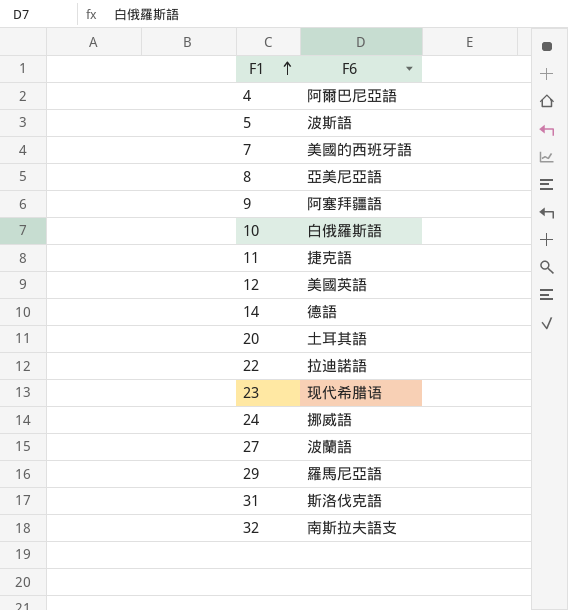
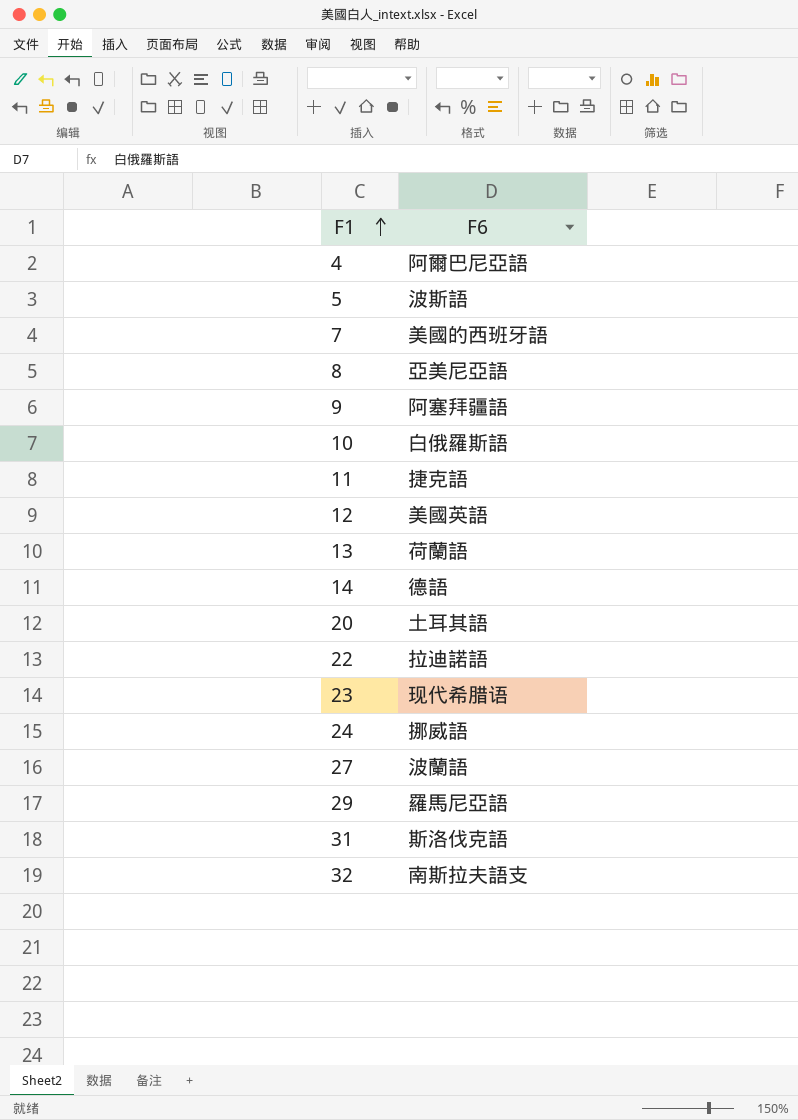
row 13: none -> 荷蘭語

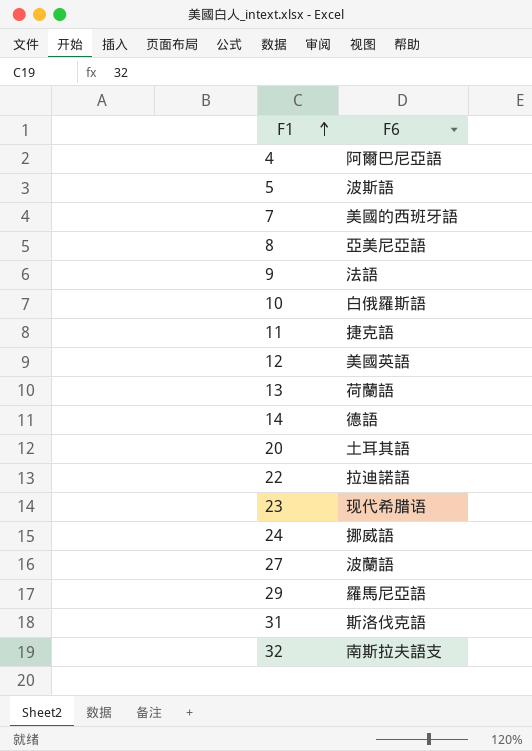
9 | F6: 阿塞拜疆語 -> 法語

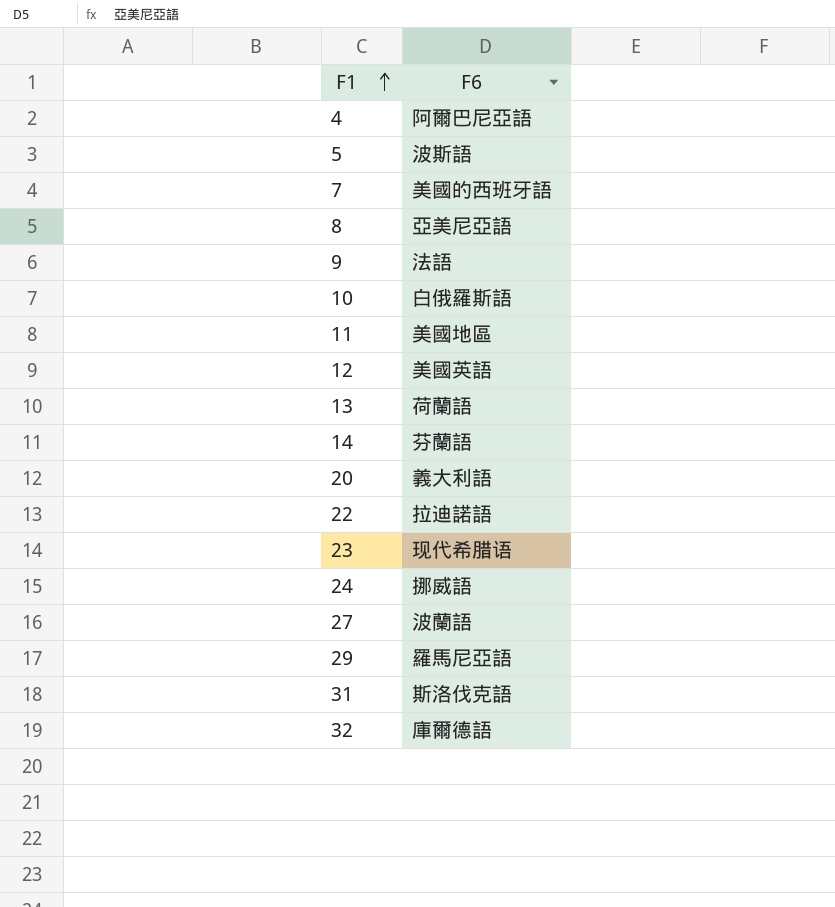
11 | F6: 捷克語 -> 美國地區
14 | F6: 德語 -> 芬蘭語
20 | F6: 土耳其語 -> 義大利語
32 | F6: 南斯拉夫語支 -> 庫爾德語

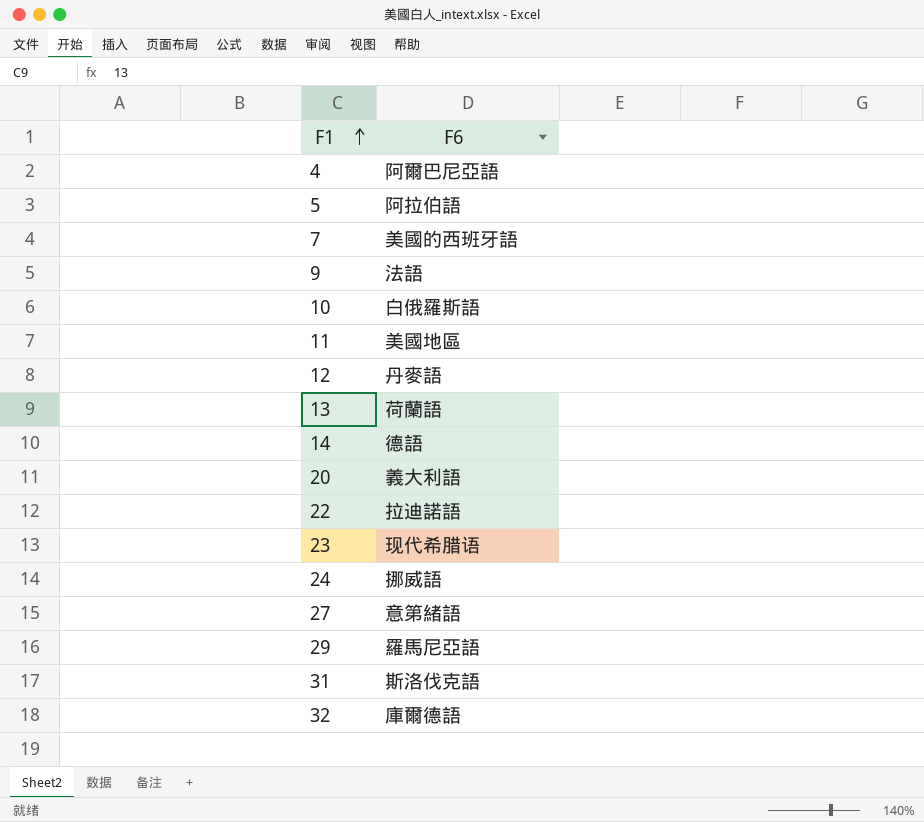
row 8: 亞美尼亞語 -> none
5 | F6: 波斯語 -> 阿拉伯語
12 | F6: 美國英語 -> 丹麥語
14 | F6: 芬蘭語 -> 德語
27 | F6: 波蘭語 -> 意第緒語

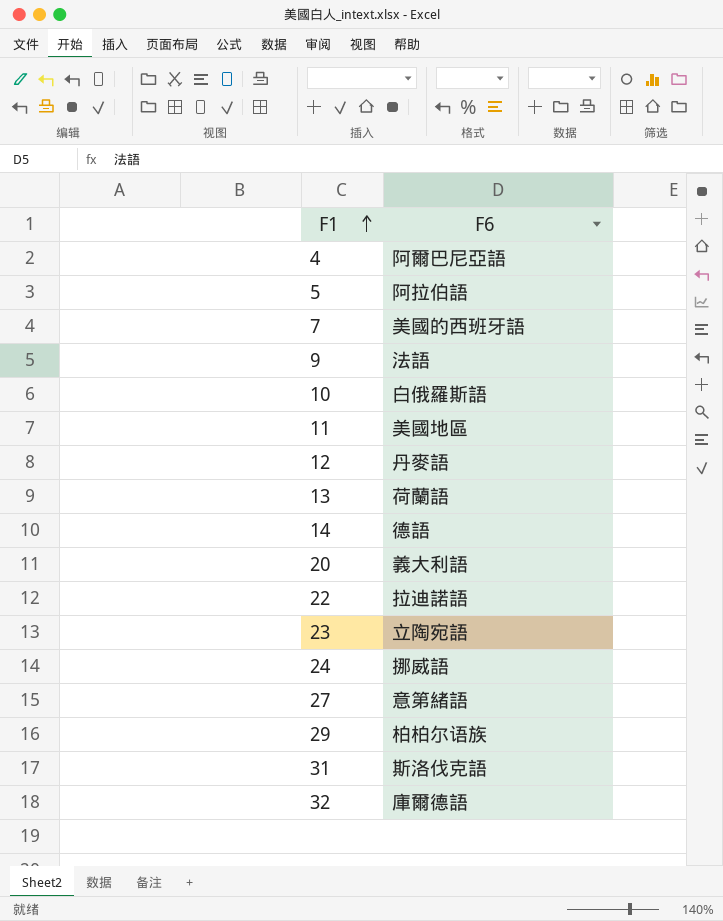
23 | F6: 现代希腊语 -> 立陶宛語
29 | F6: 羅馬尼亞語 -> 柏柏尔语族

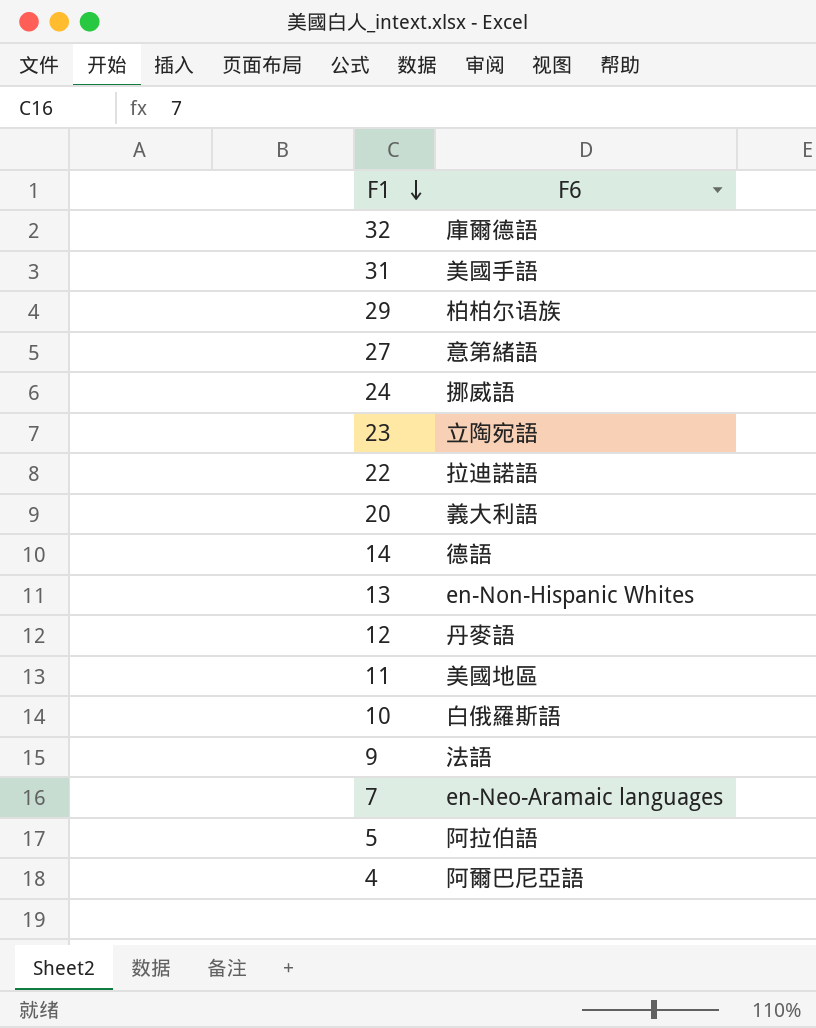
row order: F1 ascending -> F1 descending
31 | F6: 斯洛伐克語 -> 美國手語
13 | F6: 荷蘭語 -> en-Non-Hispanic Whites
7 | F6: 美國的西班牙語 -> en-Neo-Aramaic languages

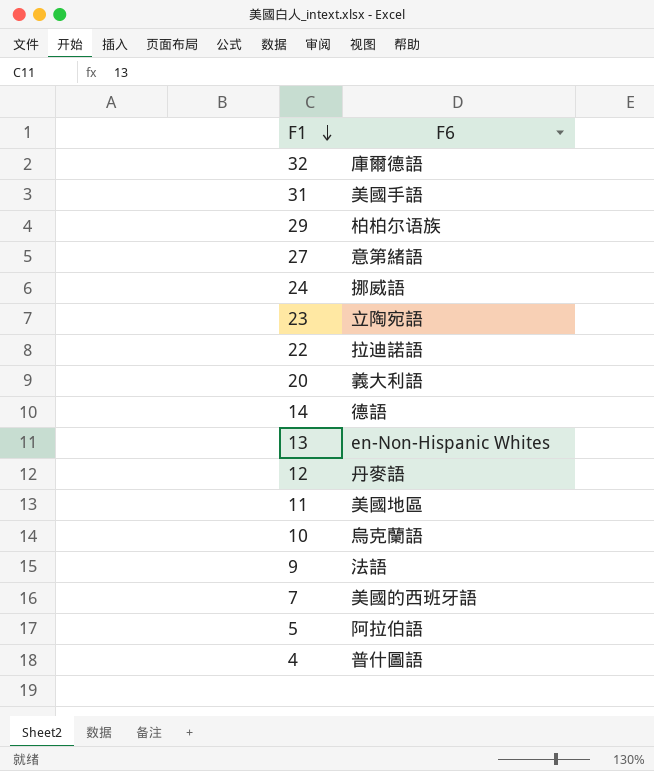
10 | F6: 白俄羅斯語 -> 烏克蘭語
7 | F6: en-Neo-Aramaic languages -> 美國的西班牙語
4 | F6: 阿爾巴尼亞語 -> 普什圖語

